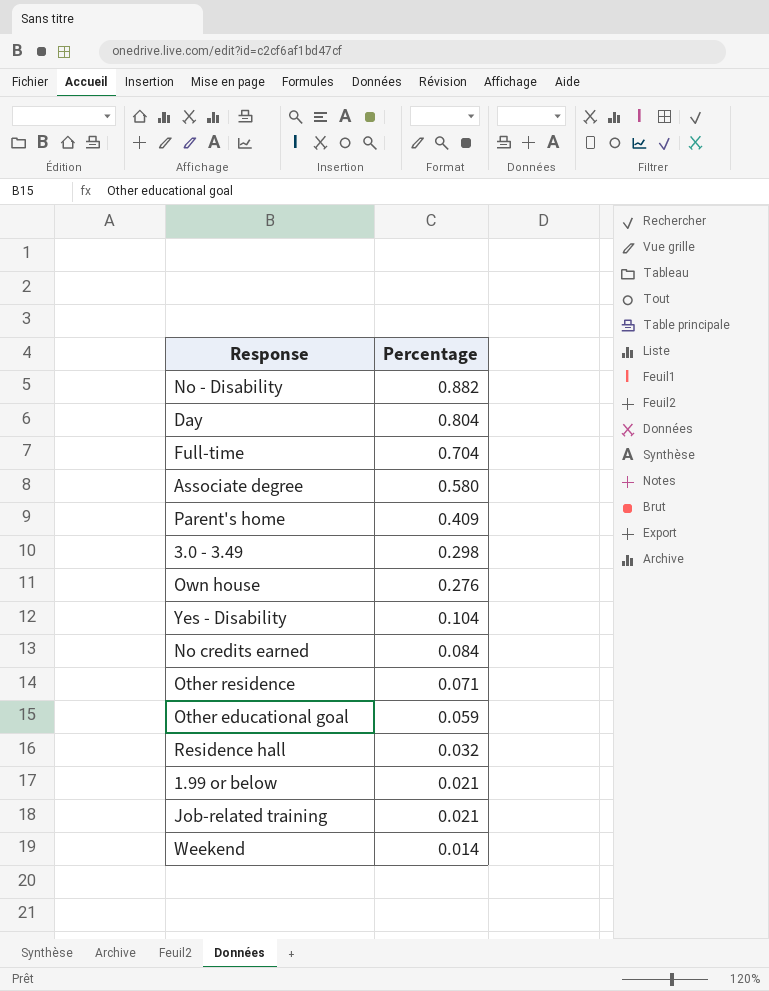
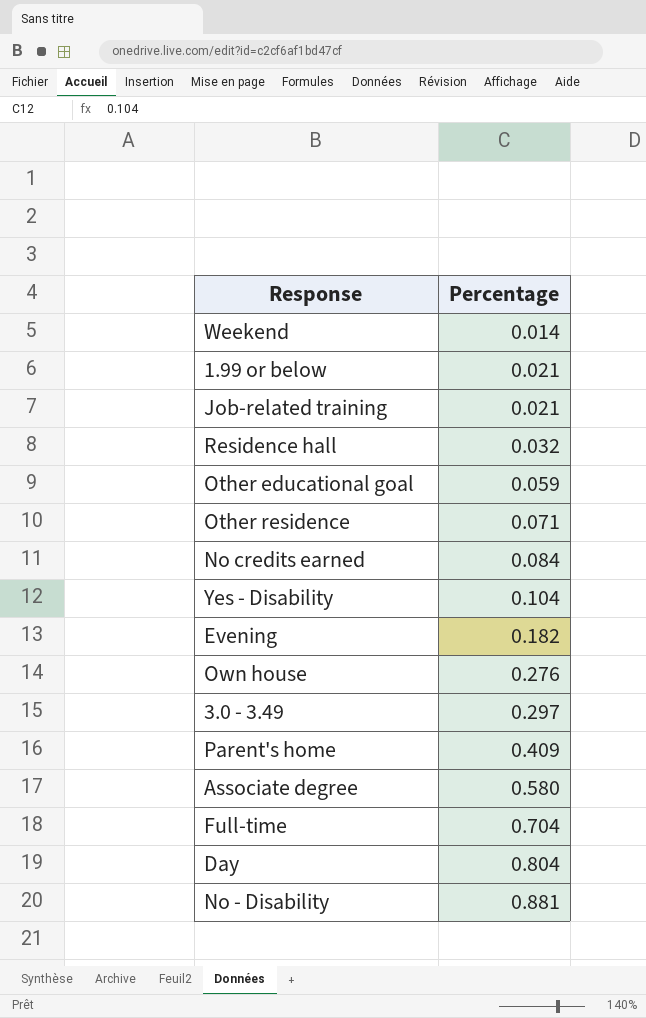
row order: Percentage descending -> Percentage ascending
row Evening: none -> 0.182
3.0 - 3.49 | Percentage: 0.298 -> 0.297
No - Disability | Percentage: 0.882 -> 0.881

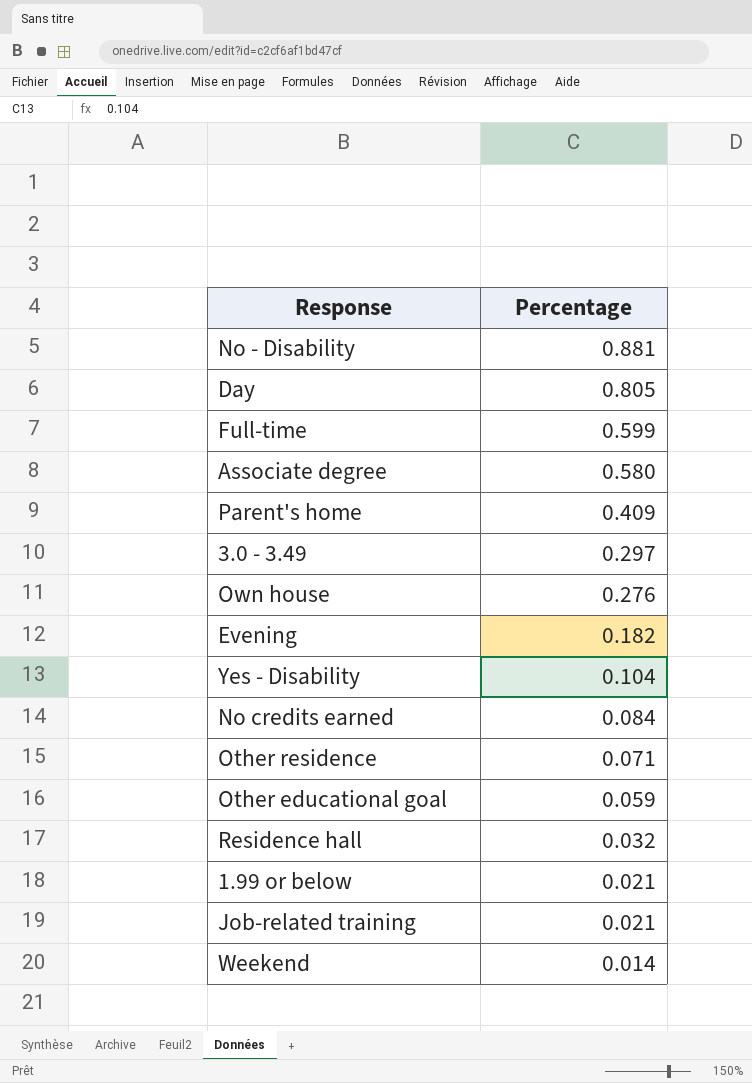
row order: Percentage ascending -> Percentage descending
Day | Percentage: 0.804 -> 0.805
Full-time | Percentage: 0.704 -> 0.599

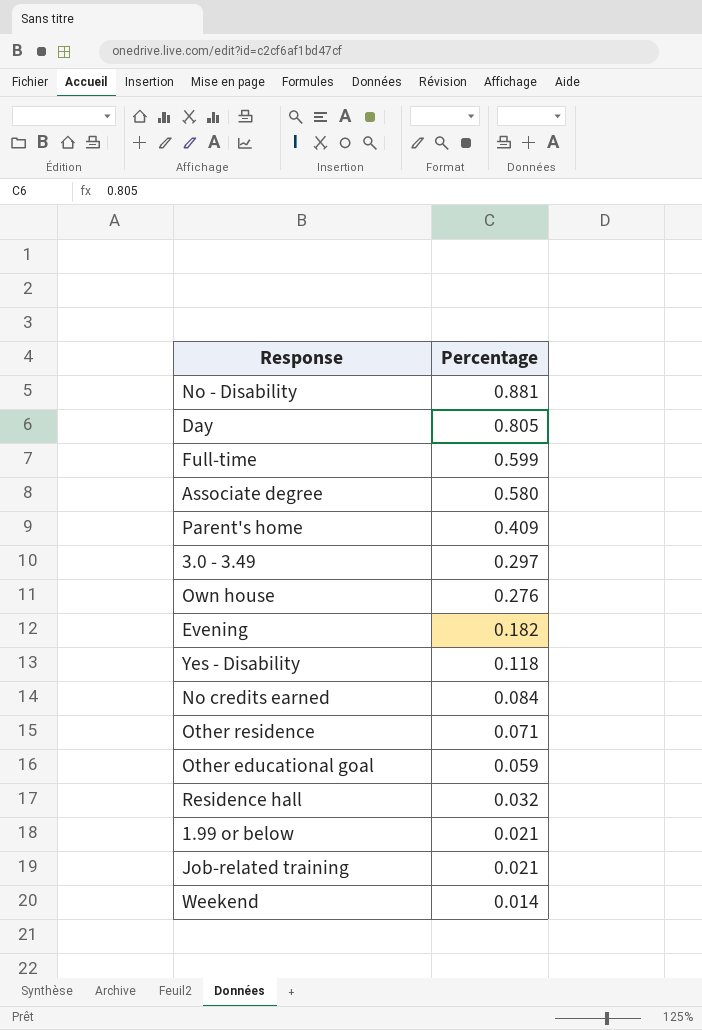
Yes - Disability | Percentage: 0.104 -> 0.118

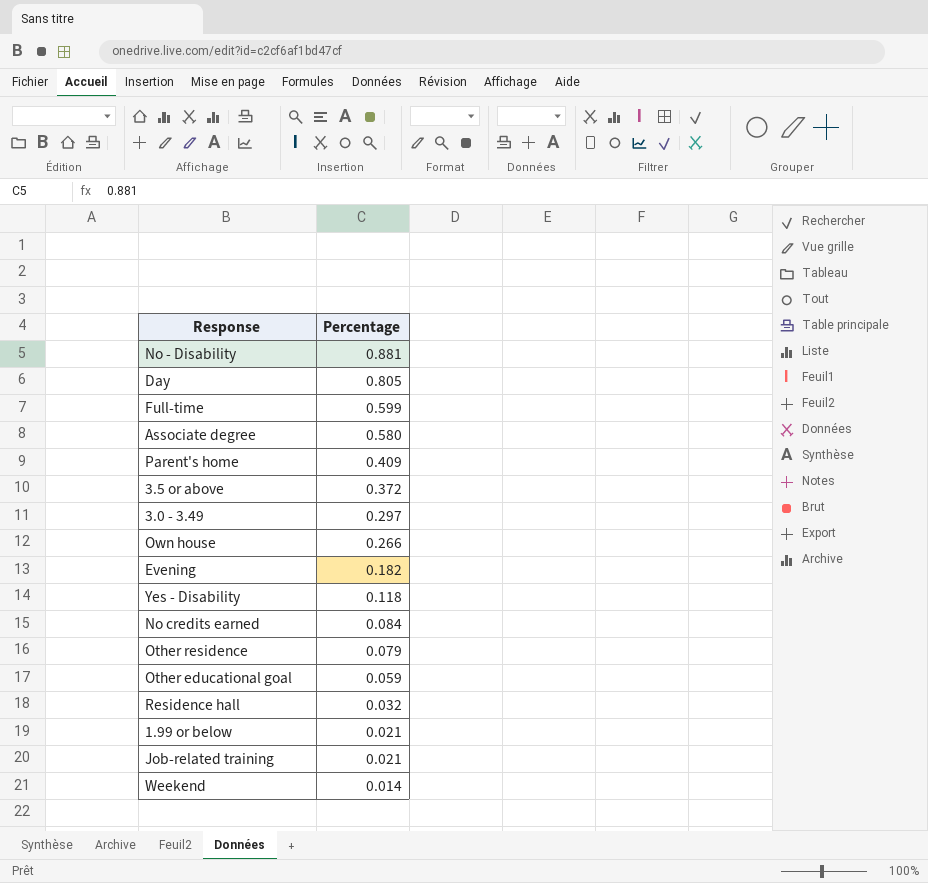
row 3.5 or above: none -> 0.372
Own house | Percentage: 0.276 -> 0.266
Other residence | Percentage: 0.071 -> 0.079

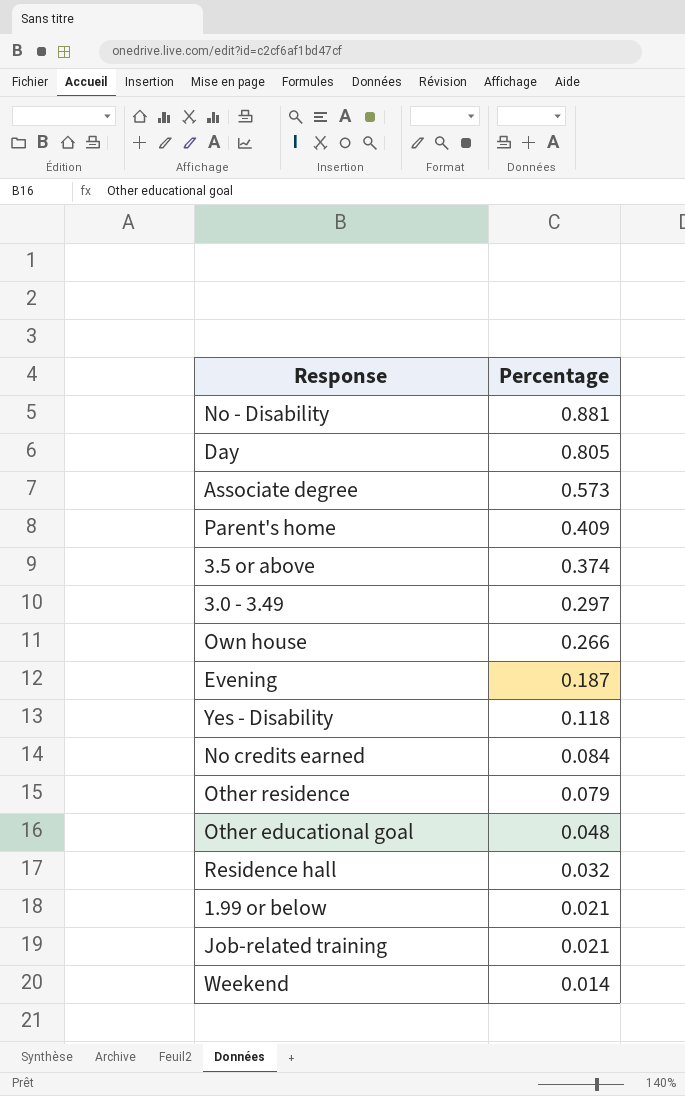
row Full-time: 0.599 -> none
Associate degree | Percentage: 0.580 -> 0.573
3.5 or above | Percentage: 0.372 -> 0.374
Evening | Percentage: 0.182 -> 0.187
Other educational goal | Percentage: 0.059 -> 0.048

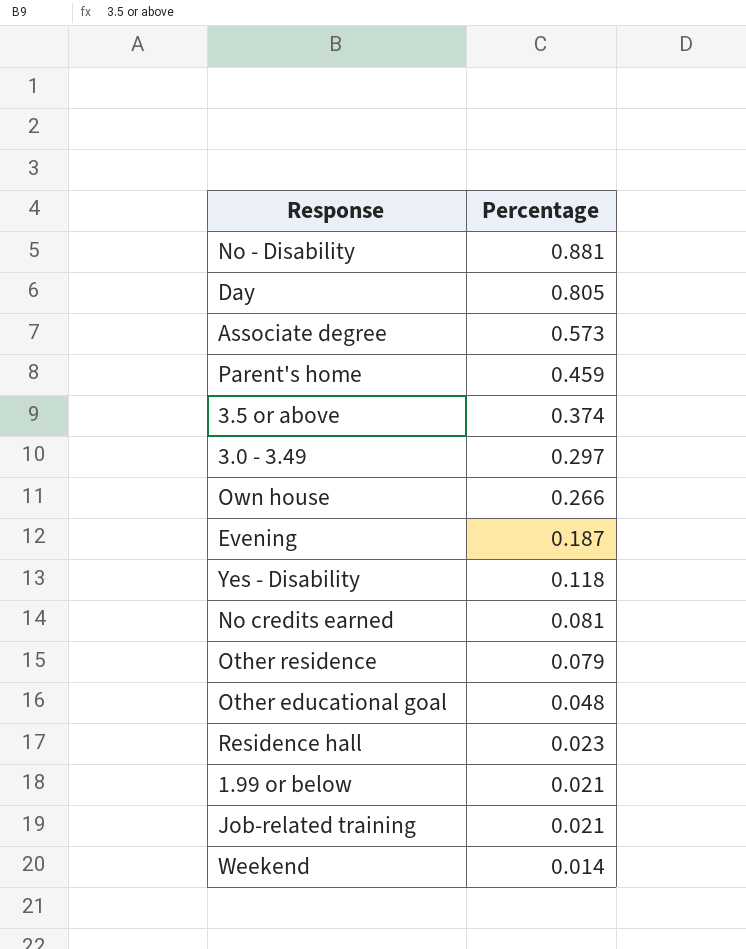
Parent's home | Percentage: 0.409 -> 0.459
No credits earned | Percentage: 0.084 -> 0.081
Residence hall | Percentage: 0.032 -> 0.023

